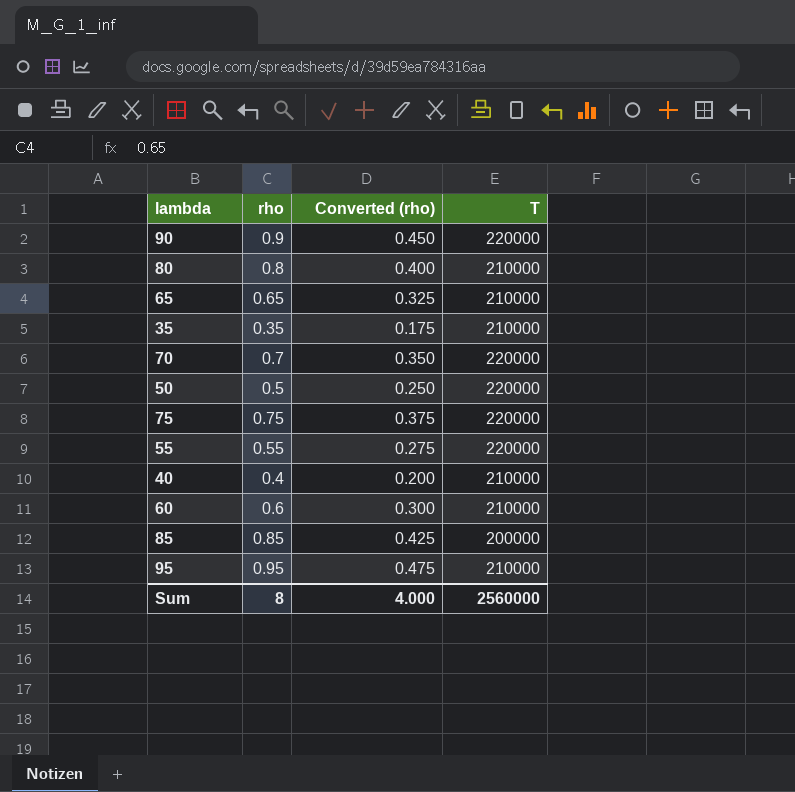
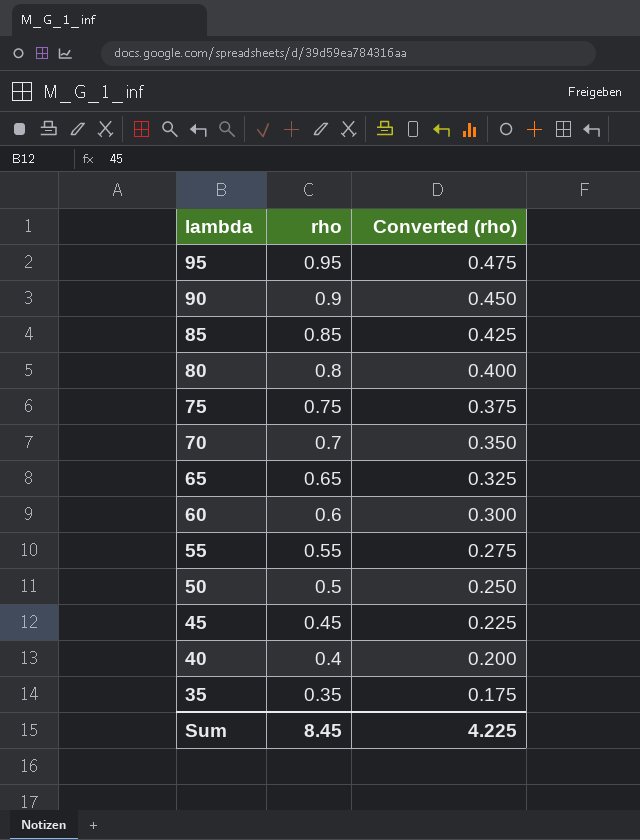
row order: none -> lambda descending
column T | position: 4 -> none
row 45: none -> 0.45 | 0.225
Sum | rho: 8 -> 8.45
Sum | Converted (rho): 4.000 -> 4.225

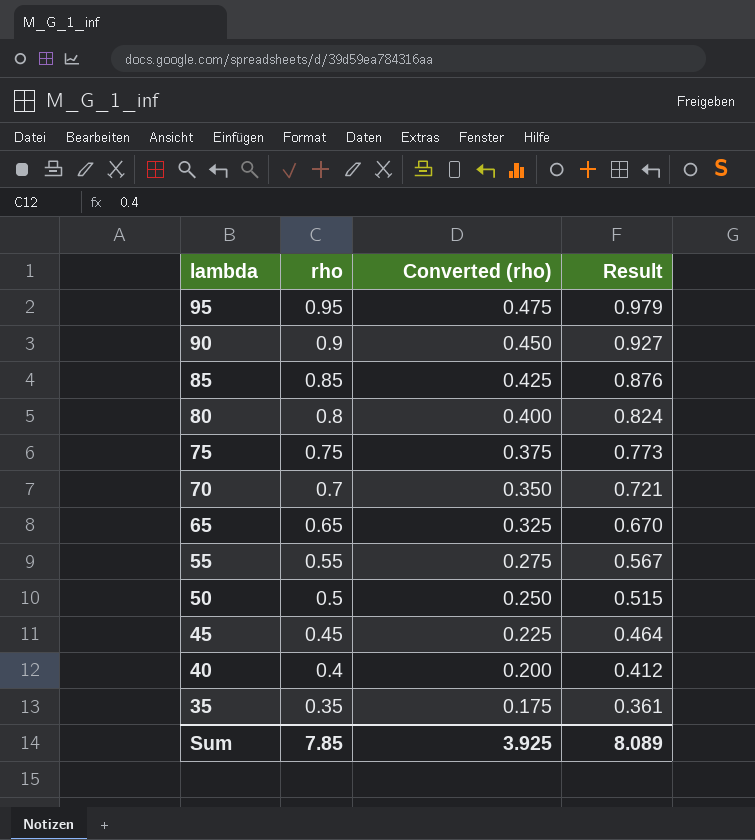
column Result | formula: none -> [rho] * 1.03
row 60: 0.6 | 0.300 -> none
Sum | rho: 8.45 -> 7.85
Sum | Converted (rho): 4.225 -> 3.925

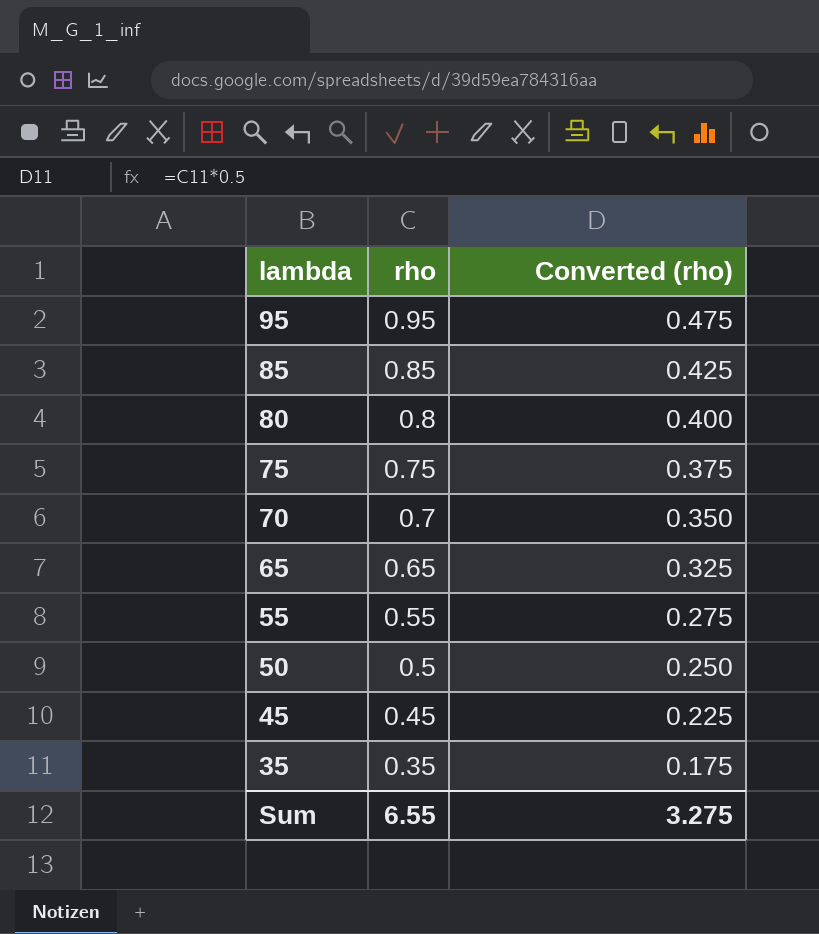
column Result | formula: [rho] * 1.03 -> none
row 90: 0.9 | 0.450 | 0.927 -> none
row 40: 0.4 | 0.200 | 0.412 -> none
Sum | rho: 7.85 -> 6.55
Sum | Converted (rho): 3.925 -> 3.275

